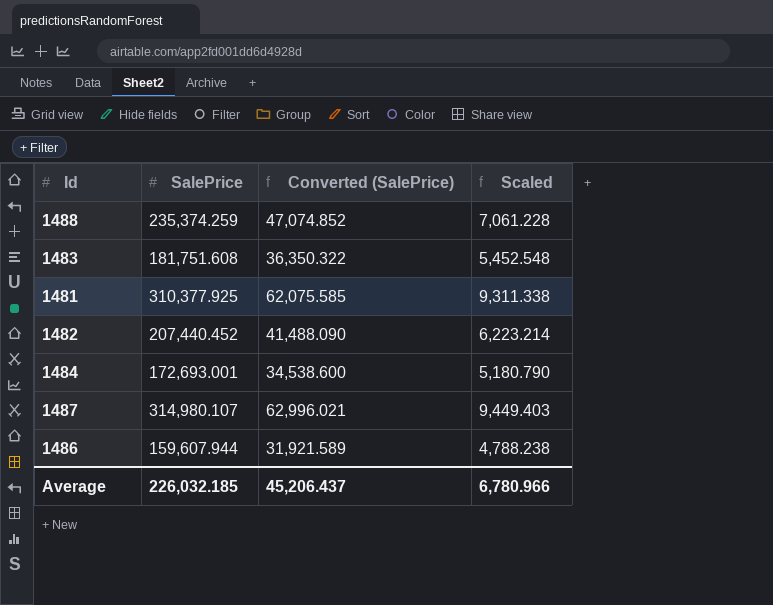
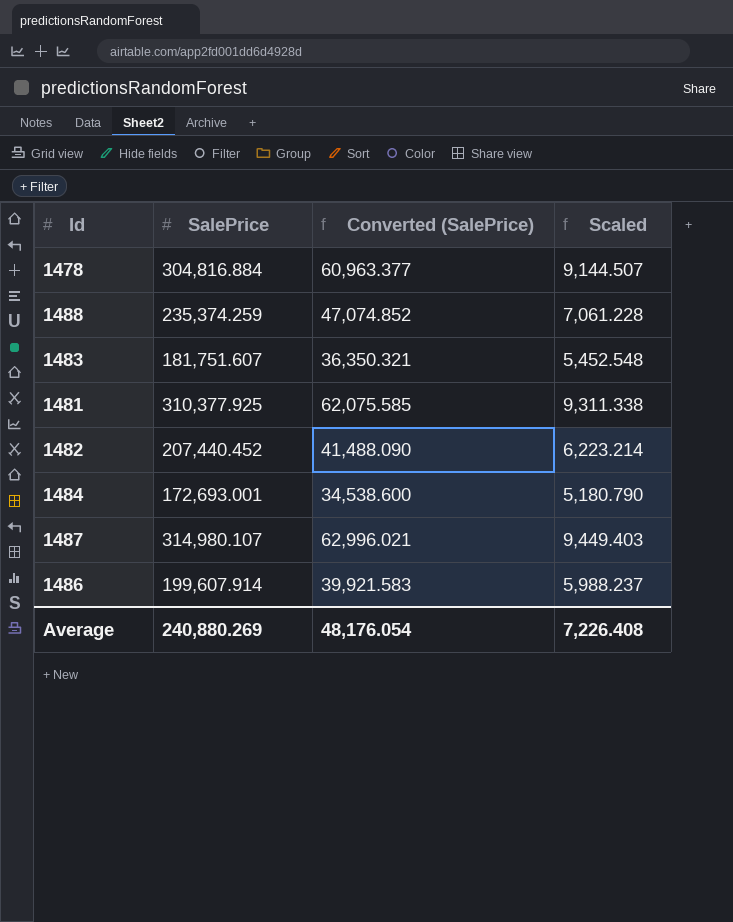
row 1478: none -> 304,816.884 | 60,963.377 | 9,144.507
1483 | SalePrice: 181,751.608 -> 181,751.607
1483 | Converted (SalePrice): 36,350.322 -> 36,350.321
1486 | SalePrice: 159,607.944 -> 199,607.914
1486 | Converted (SalePrice): 31,921.589 -> 39,921.583
1486 | Scaled: 4,788.238 -> 5,988.237
Average | SalePrice: 226,032.185 -> 240,880.269
Average | Converted (SalePrice): 45,206.437 -> 48,176.054
Average | Scaled: 6,780.966 -> 7,226.408

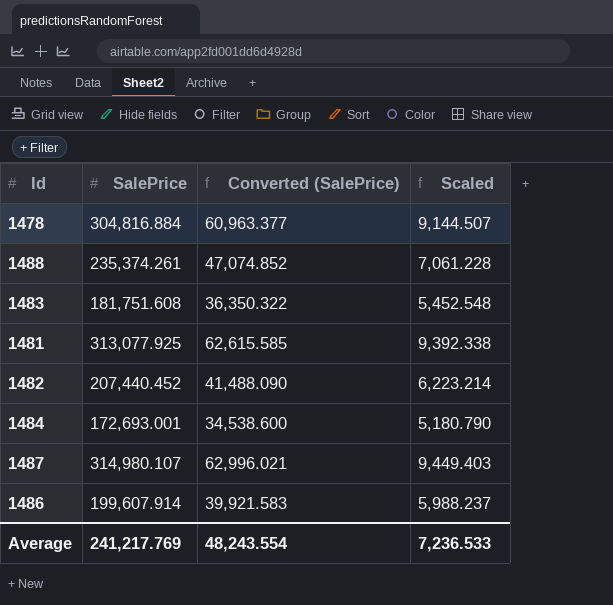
1488 | SalePrice: 235,374.259 -> 235,374.261
1483 | SalePrice: 181,751.607 -> 181,751.608
1483 | Converted (SalePrice): 36,350.321 -> 36,350.322
1481 | SalePrice: 310,377.925 -> 313,077.925
1481 | Converted (SalePrice): 62,075.585 -> 62,615.585
1481 | Scaled: 9,311.338 -> 9,392.338
Average | SalePrice: 240,880.269 -> 241,217.769
Average | Converted (SalePrice): 48,176.054 -> 48,243.554
Average | Scaled: 7,226.408 -> 7,236.533

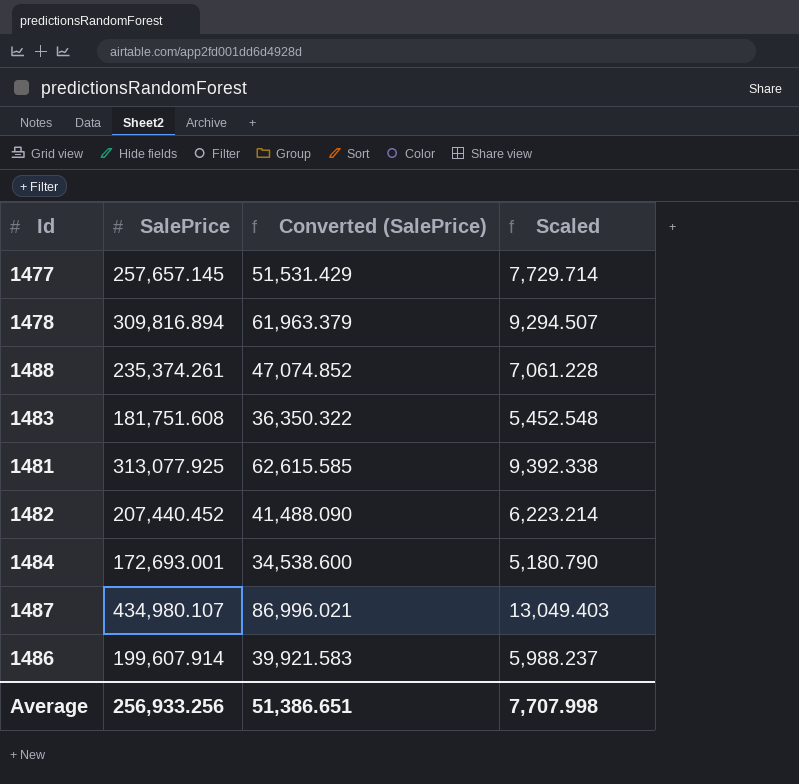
row 1477: none -> 257,657.145 | 51,531.429 | 7,729.714
1478 | SalePrice: 304,816.884 -> 309,816.894
1478 | Converted (SalePrice): 60,963.377 -> 61,963.379
1478 | Scaled: 9,144.507 -> 9,294.507
1487 | SalePrice: 314,980.107 -> 434,980.107
1487 | Converted (SalePrice): 62,996.021 -> 86,996.021
1487 | Scaled: 9,449.403 -> 13,049.403
Average | SalePrice: 241,217.769 -> 256,933.256
Average | Converted (SalePrice): 48,243.554 -> 51,386.651
Average | Scaled: 7,236.533 -> 7,707.998

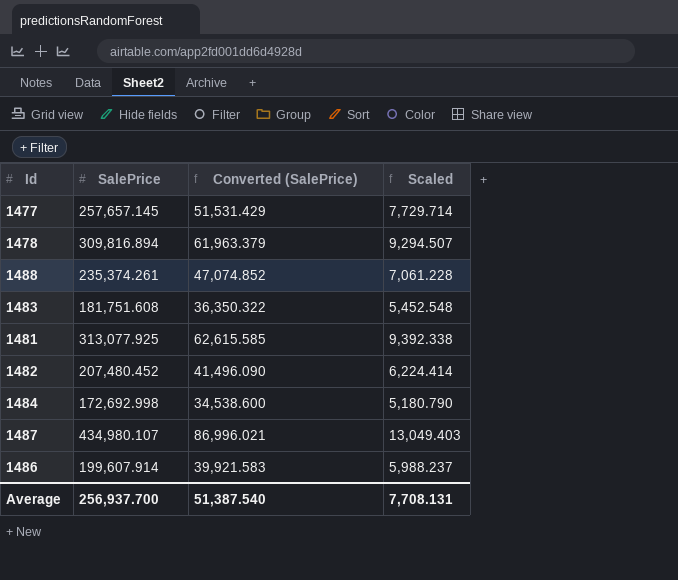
1482 | SalePrice: 207,440.452 -> 207,480.452
1482 | Converted (SalePrice): 41,488.090 -> 41,496.090
1482 | Scaled: 6,223.214 -> 6,224.414
1484 | SalePrice: 172,693.001 -> 172,692.998
Average | SalePrice: 256,933.256 -> 256,937.700
Average | Converted (SalePrice): 51,386.651 -> 51,387.540
Average | Scaled: 7,707.998 -> 7,708.131

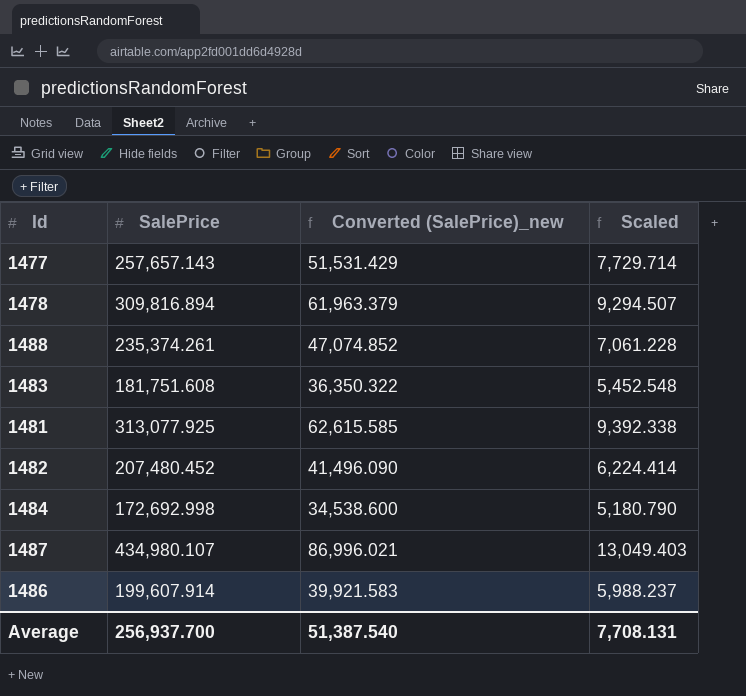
column name: Converted (SalePrice) -> Converted (SalePrice)_new
1477 | SalePrice: 257,657.145 -> 257,657.143

